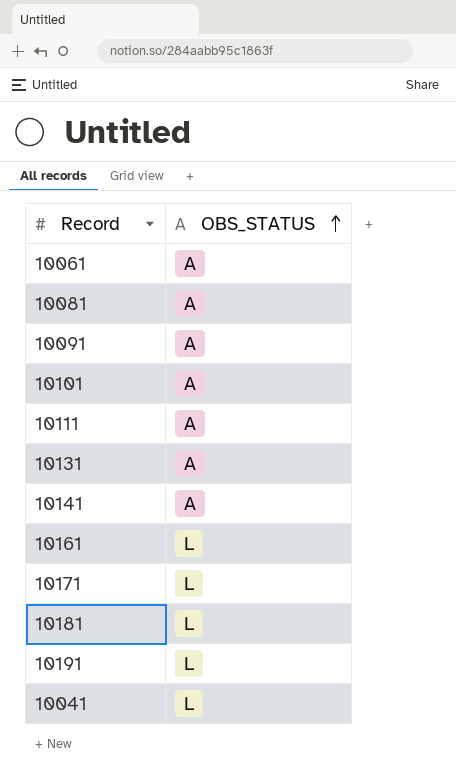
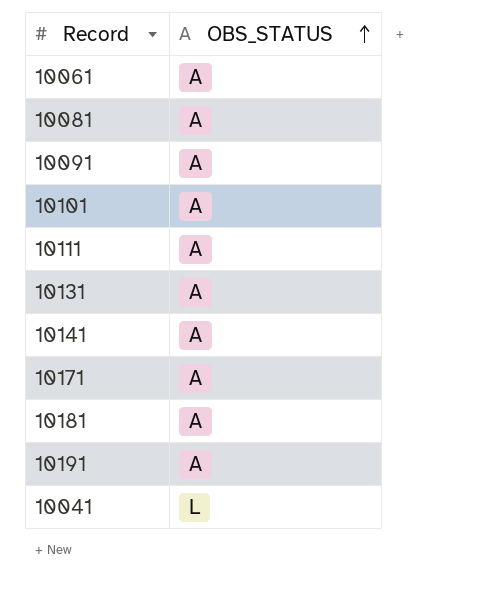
row 10161: L -> none
10171 | OBS_STATUS: L -> A
10181 | OBS_STATUS: L -> A
10191 | OBS_STATUS: L -> A

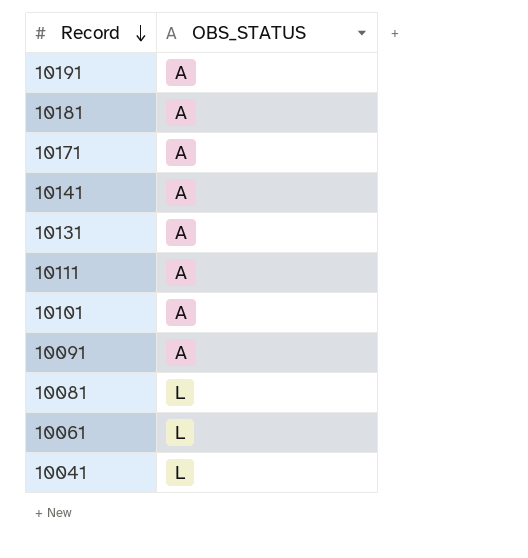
row order: OBS_STATUS ascending -> Record descending
10081 | OBS_STATUS: A -> L
10061 | OBS_STATUS: A -> L

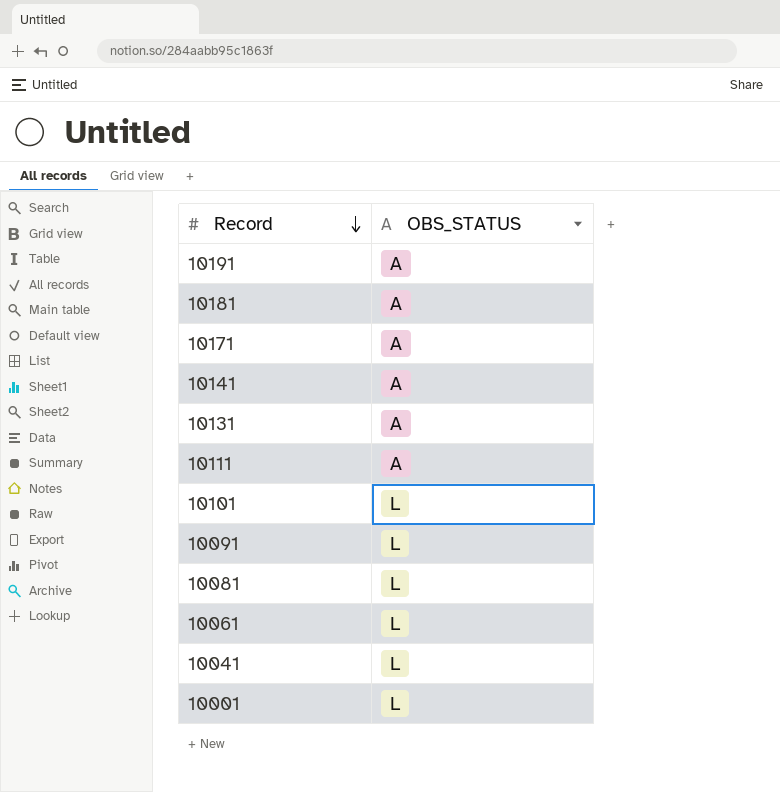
10101 | OBS_STATUS: A -> L
10091 | OBS_STATUS: A -> L
row 10001: none -> L

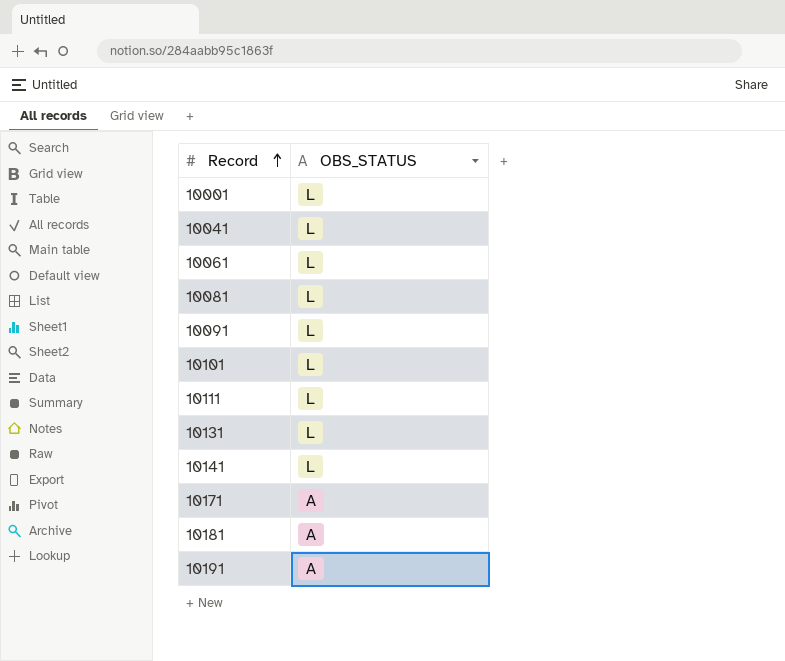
row order: Record descending -> Record ascending
10111 | OBS_STATUS: A -> L
10131 | OBS_STATUS: A -> L
10141 | OBS_STATUS: A -> L

